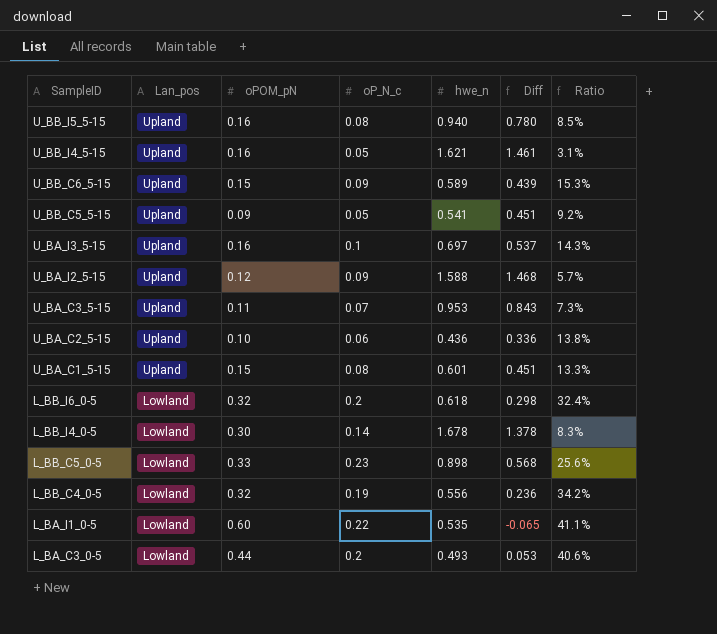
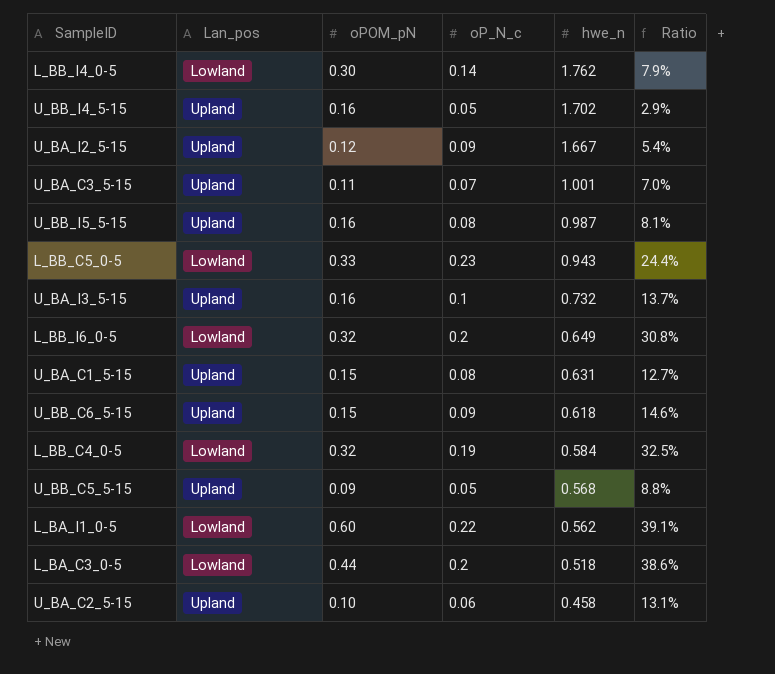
row order: SampleID descending -> hwe_n descending
column Diff | formula: [hwe_n] - [oPOM_pN] -> none
L_BB_I4_0-5 | hwe_n: 1.678 -> 1.762
L_BB_I4_0-5 | Ratio: 8.3% -> 7.9%
U_BB_I4_5-15 | hwe_n: 1.621 -> 1.702
U_BB_I4_5-15 | Ratio: 3.1% -> 2.9%
U_BA_I2_5-15 | hwe_n: 1.588 -> 1.667
U_BA_I2_5-15 | Ratio: 5.7% -> 5.4%
U_BA_C3_5-15 | hwe_n: 0.953 -> 1.001
U_BA_C3_5-15 | Ratio: 7.3% -> 7.0%
U_BB_I5_5-15 | hwe_n: 0.940 -> 0.987
U_BB_I5_5-15 | Ratio: 8.5% -> 8.1%
L_BB_C5_0-5 | hwe_n: 0.898 -> 0.943
L_BB_C5_0-5 | Ratio: 25.6% -> 24.4%
U_BA_I3_5-15 | hwe_n: 0.697 -> 0.732
U_BA_I3_5-15 | Ratio: 14.3% -> 13.7%
L_BB_I6_0-5 | hwe_n: 0.618 -> 0.649
L_BB_I6_0-5 | Ratio: 32.4% -> 30.8%
U_BA_C1_5-15 | hwe_n: 0.601 -> 0.631
U_BA_C1_5-15 | Ratio: 13.3% -> 12.7%
U_BB_C6_5-15 | hwe_n: 0.589 -> 0.618
U_BB_C6_5-15 | Ratio: 15.3% -> 14.6%
L_BB_C4_0-5 | hwe_n: 0.556 -> 0.584
L_BB_C4_0-5 | Ratio: 34.2% -> 32.5%
U_BB_C5_5-15 | hwe_n: 0.541 -> 0.568
U_BB_C5_5-15 | Ratio: 9.2% -> 8.8%
L_BA_I1_0-5 | hwe_n: 0.535 -> 0.562
L_BA_I1_0-5 | Ratio: 41.1% -> 39.1%
L_BA_C3_0-5 | hwe_n: 0.493 -> 0.518
L_BA_C3_0-5 | Ratio: 40.6% -> 38.6%
U_BA_C2_5-15 | hwe_n: 0.436 -> 0.458
U_BA_C2_5-15 | Ratio: 13.8% -> 13.1%

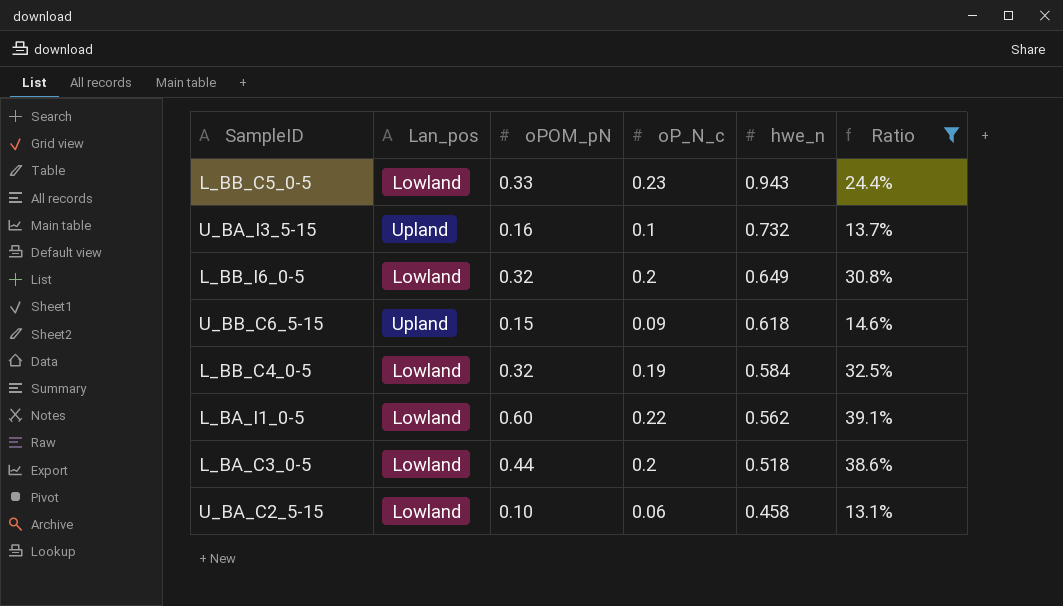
filter: none -> Ratio >= 13.1%
U_BA_C2_5-15 | Lan_pos: Upland -> Lowland

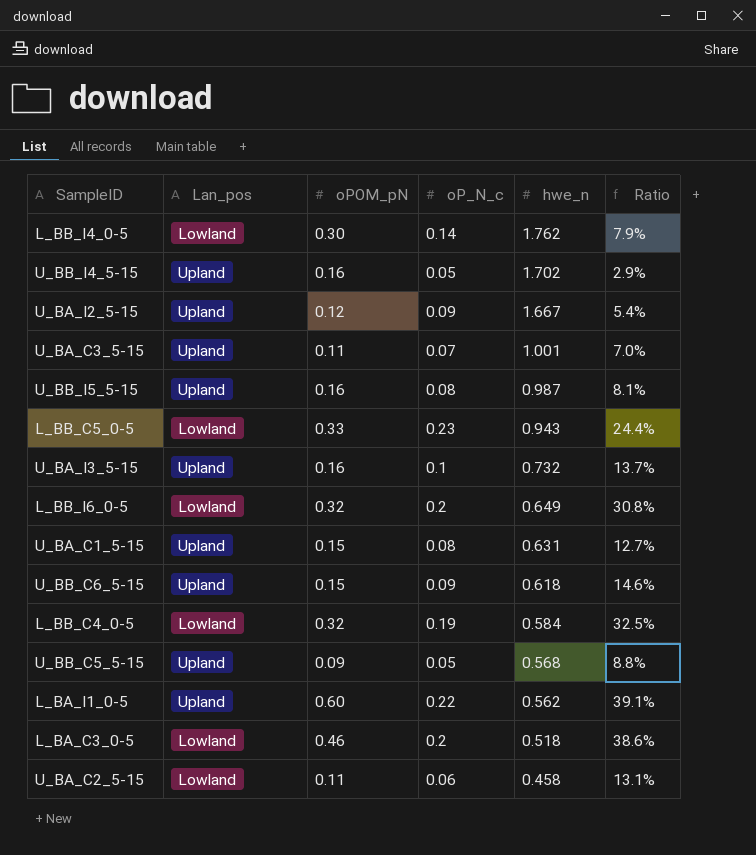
filter: Ratio >= 13.1% -> none
L_BA_I1_0-5 | Lan_pos: Lowland -> Upland
L_BA_C3_0-5 | oPOM_pN: 0.44 -> 0.46
U_BA_C2_5-15 | oPOM_pN: 0.10 -> 0.11

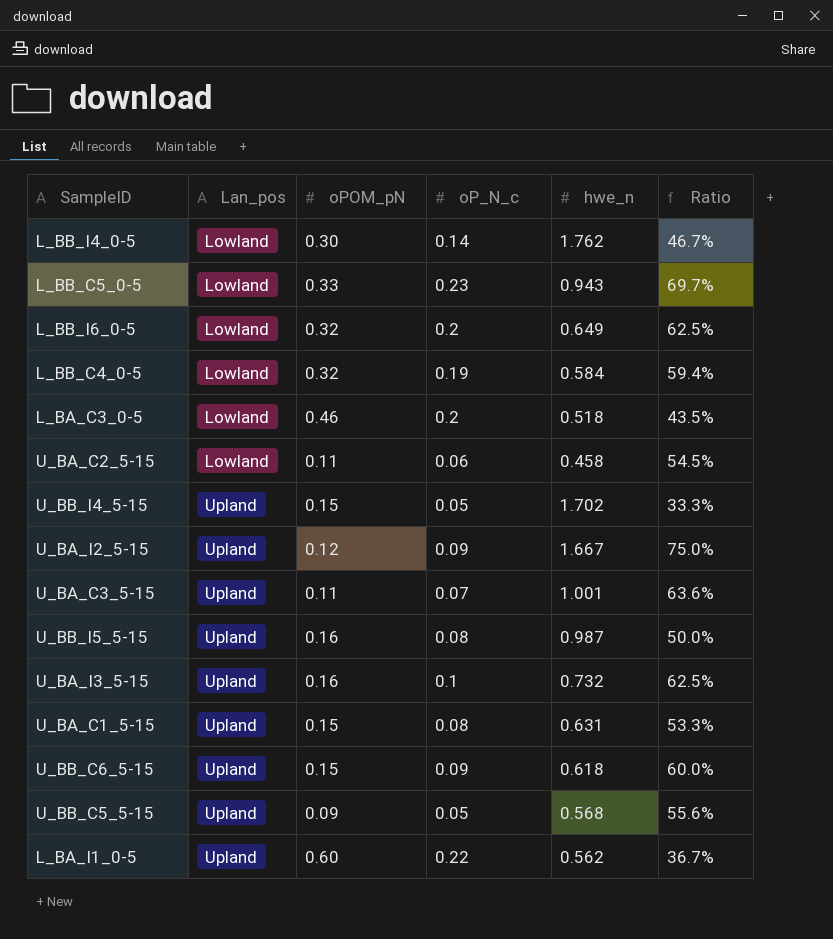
row order: hwe_n descending -> Lan_pos ascending
column Ratio | formula: [oP_N_c] / [hwe_n] -> [oP_N_c] / [oPOM_pN]
U_BB_I4_5-15 | oPOM_pN: 0.16 -> 0.15

